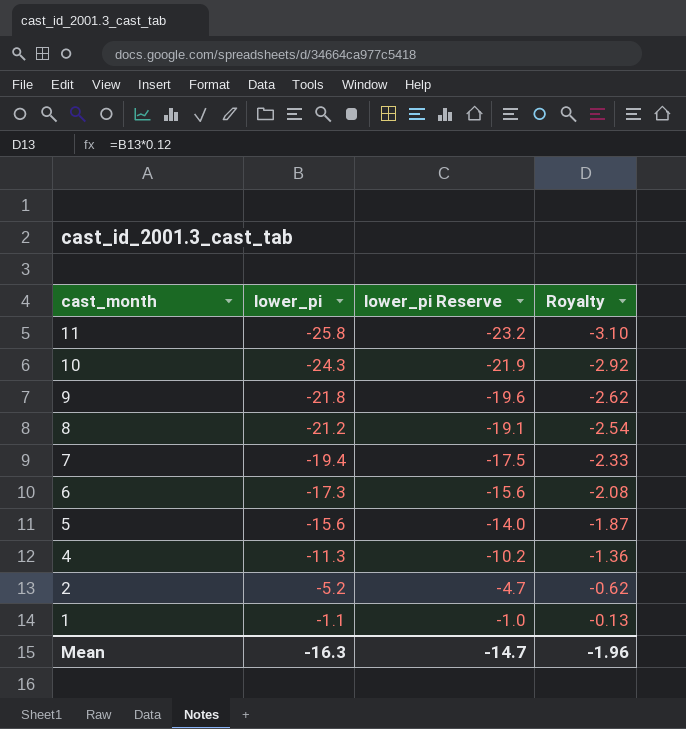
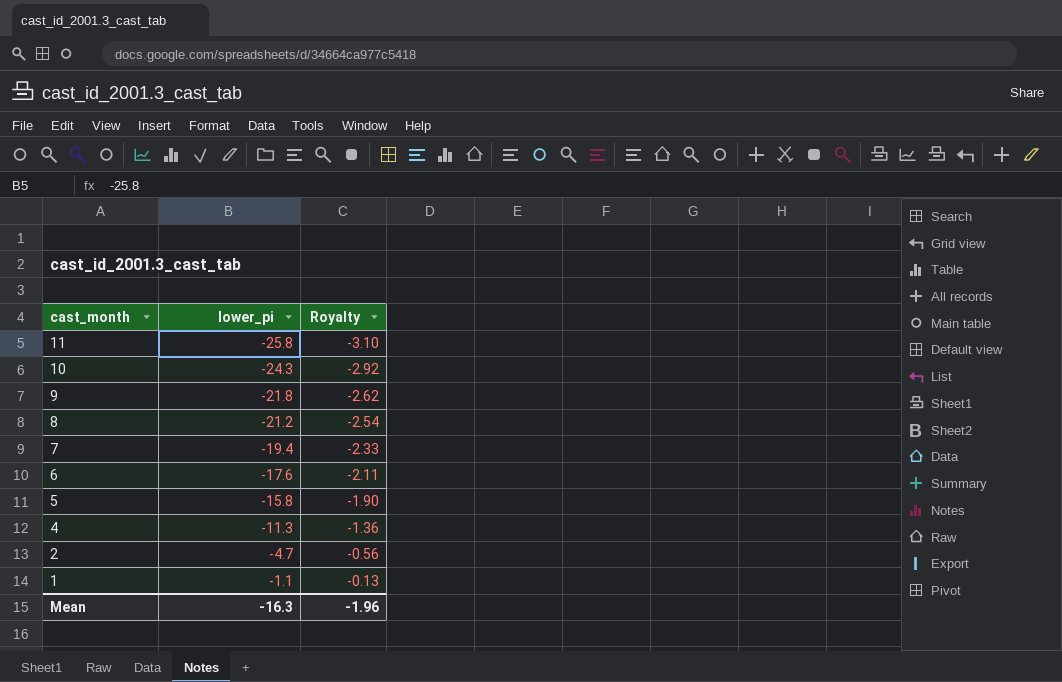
column lower_pi Reserve | formula: [lower_pi] * 0.9 -> none
6 | lower_pi: -17.3 -> -17.6
6 | Royalty: -2.08 -> -2.11
5 | lower_pi: -15.6 -> -15.8
5 | Royalty: -1.87 -> -1.90
2 | lower_pi: -5.2 -> -4.7
2 | Royalty: -0.62 -> -0.56

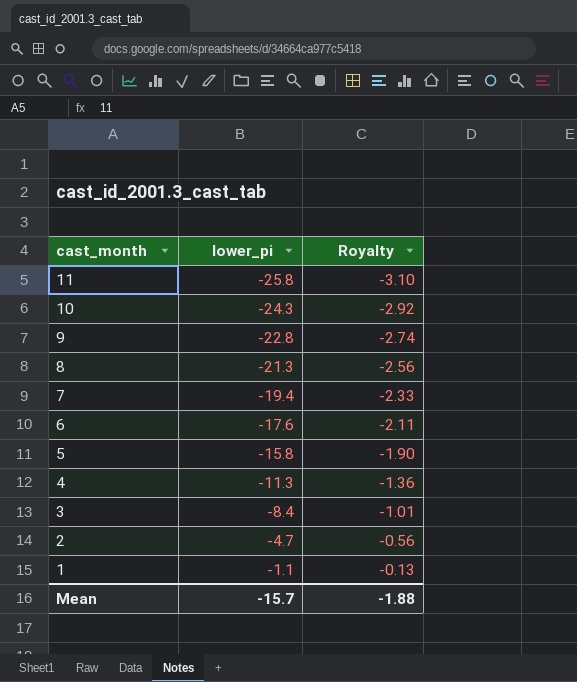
9 | lower_pi: -21.8 -> -22.8
9 | Royalty: -2.62 -> -2.74
8 | lower_pi: -21.2 -> -21.3
8 | Royalty: -2.54 -> -2.56
row 3: none -> -8.4 | -1.01
Mean | lower_pi: -16.3 -> -15.7
Mean | Royalty: -1.96 -> -1.88

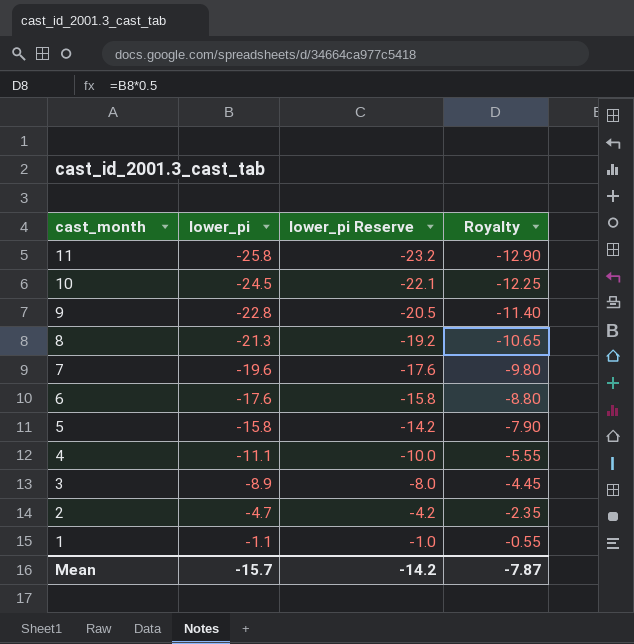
column lower_pi Reserve | formula: none -> [lower_pi] * 0.9
column Royalty | formula: [lower_pi] * 0.12 -> [lower_pi] * 0.5
10 | lower_pi: -24.3 -> -24.5
7 | lower_pi: -19.4 -> -19.6
4 | lower_pi: -11.3 -> -11.1
3 | lower_pi: -8.4 -> -8.9
Mean | Royalty: -1.88 -> -7.87

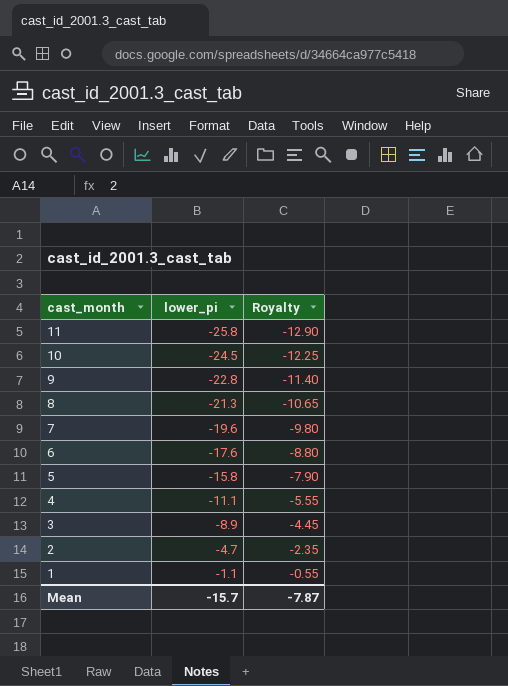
column lower_pi Reserve | formula: [lower_pi] * 0.9 -> none

